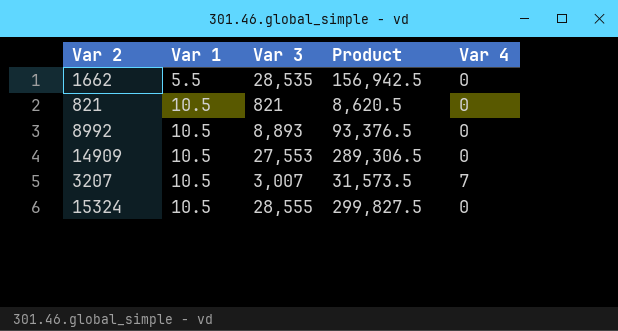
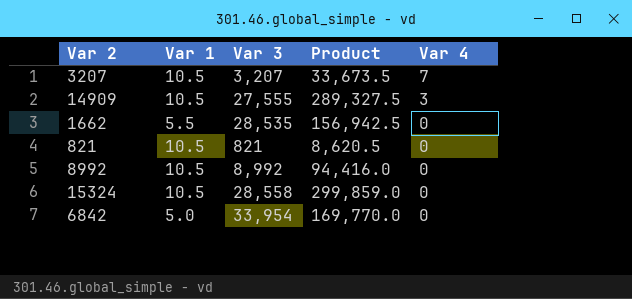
row order: Var 1 ascending -> Var 4 descending
3207 | Var 3: 3,007 -> 3,207
3207 | Product: 31,573.5 -> 33,673.5
14909 | Var 3: 27,553 -> 27,555
14909 | Product: 289,306.5 -> 289,327.5
14909 | Var 4: 0 -> 3
8992 | Var 3: 8,893 -> 8,992
8992 | Product: 93,376.5 -> 94,416.0
15324 | Var 3: 28,555 -> 28,558
15324 | Product: 299,827.5 -> 299,859.0
row 6842: none -> 5.0 | 33,954 | 169,770.0 | 0

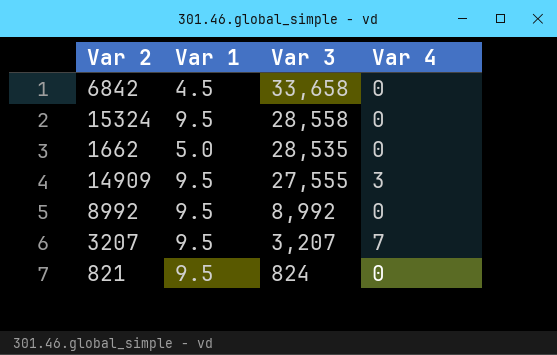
row order: Var 4 descending -> Var 3 descending
column Product | formula: [Var 1] * [Var 3] -> none
6842 | Var 1: 5.0 -> 4.5
6842 | Var 3: 33,954 -> 33,658
15324 | Var 1: 10.5 -> 9.5
1662 | Var 1: 5.5 -> 5.0
14909 | Var 1: 10.5 -> 9.5
8992 | Var 1: 10.5 -> 9.5
3207 | Var 1: 10.5 -> 9.5
821 | Var 1: 10.5 -> 9.5
821 | Var 3: 821 -> 824

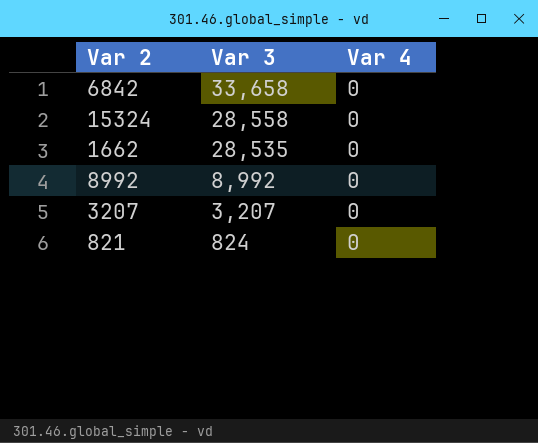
column Var 1 | position: 2 -> none
row 14909: 9.5 | 27,555 | 3 -> none
3207 | Var 4: 7 -> 0

